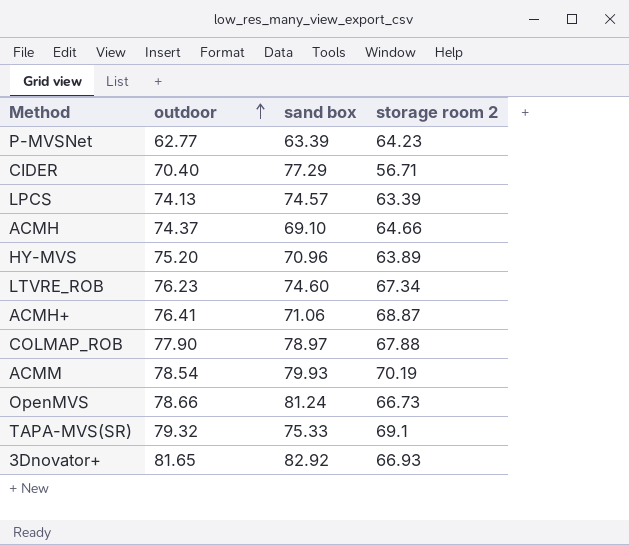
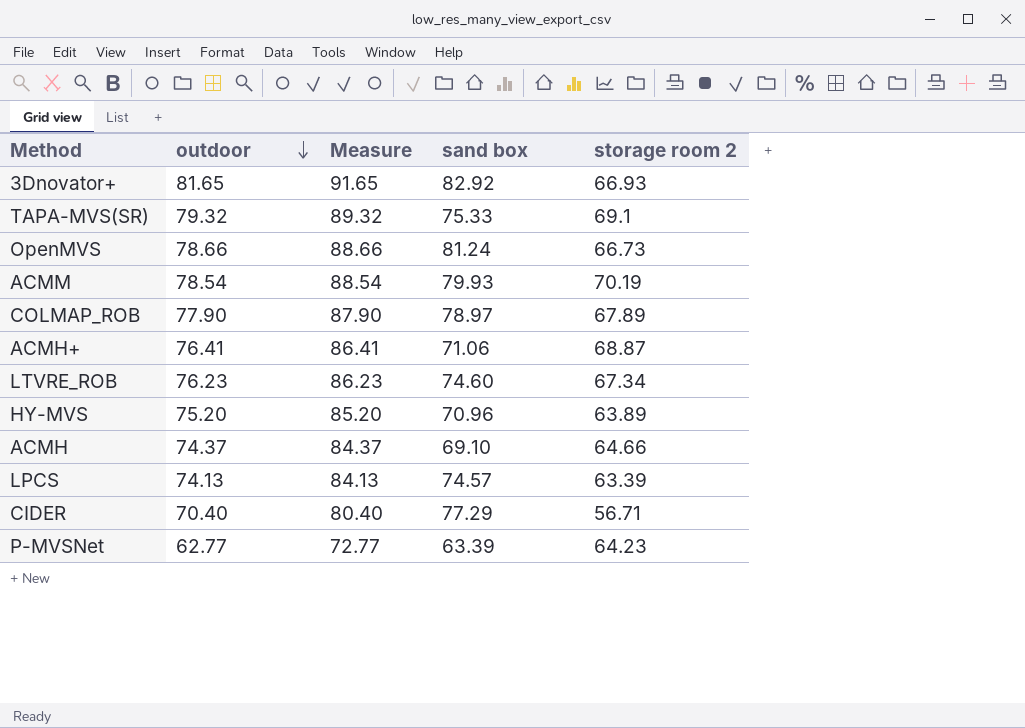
row order: outdoor ascending -> outdoor descending
column Measure | formula: none -> [outdoor] + 10
COLMAP_ROB | storage room 2: 67.88 -> 67.89

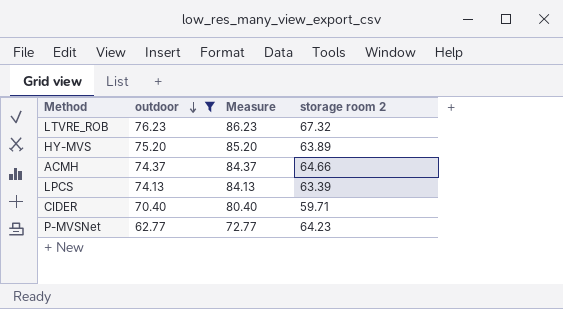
filter: none -> outdoor <= 76.23
column sand box | position: 4 -> none
LTVRE_ROB | storage room 2: 67.34 -> 67.32
CIDER | storage room 2: 56.71 -> 59.71

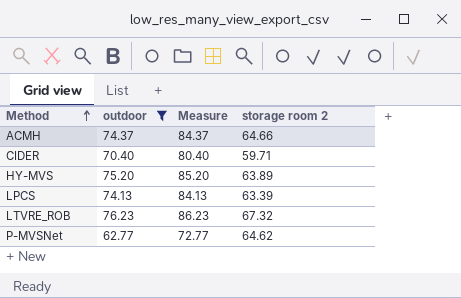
row order: outdoor descending -> Method ascending
P-MVSNet | storage room 2: 64.23 -> 64.62

